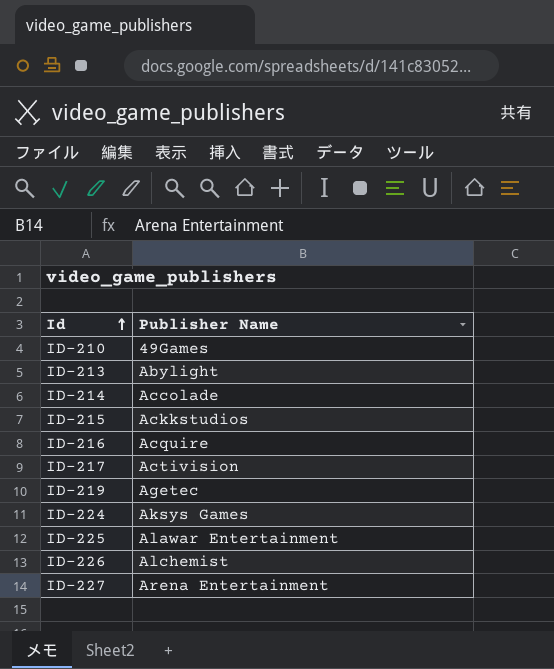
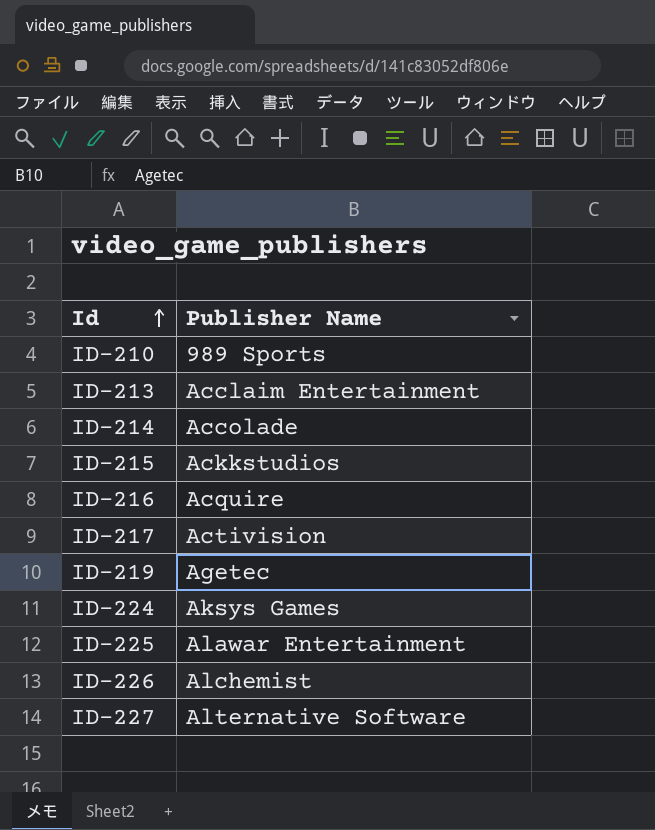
ID-210 | Publisher Name: 49Games -> 989 Sports
ID-213 | Publisher Name: Abylight -> Acclaim Entertainment
ID-227 | Publisher Name: Arena Entertainment -> Alternative Software

